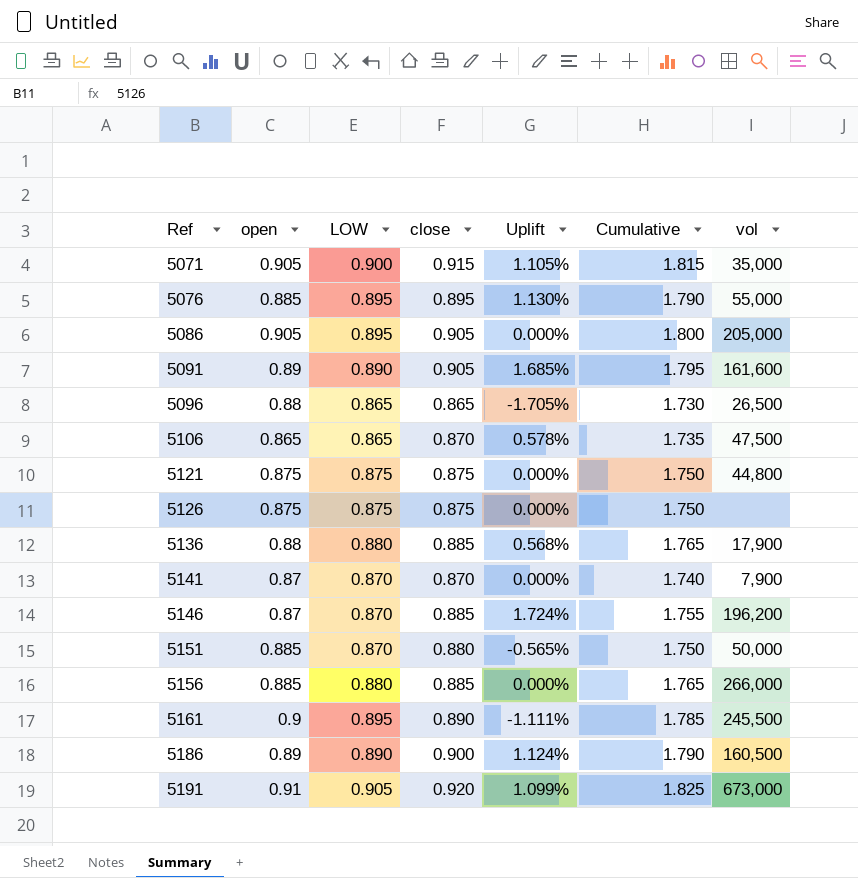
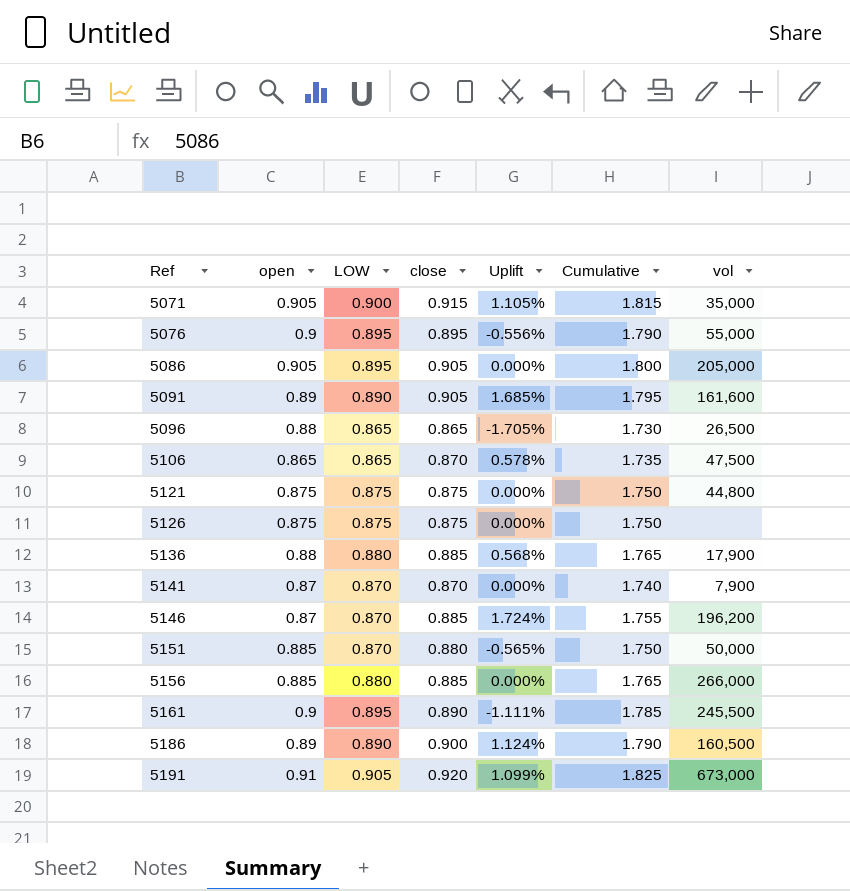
5076 | open: 0.885 -> 0.9
5076 | Uplift: 1.130% -> -0.556%

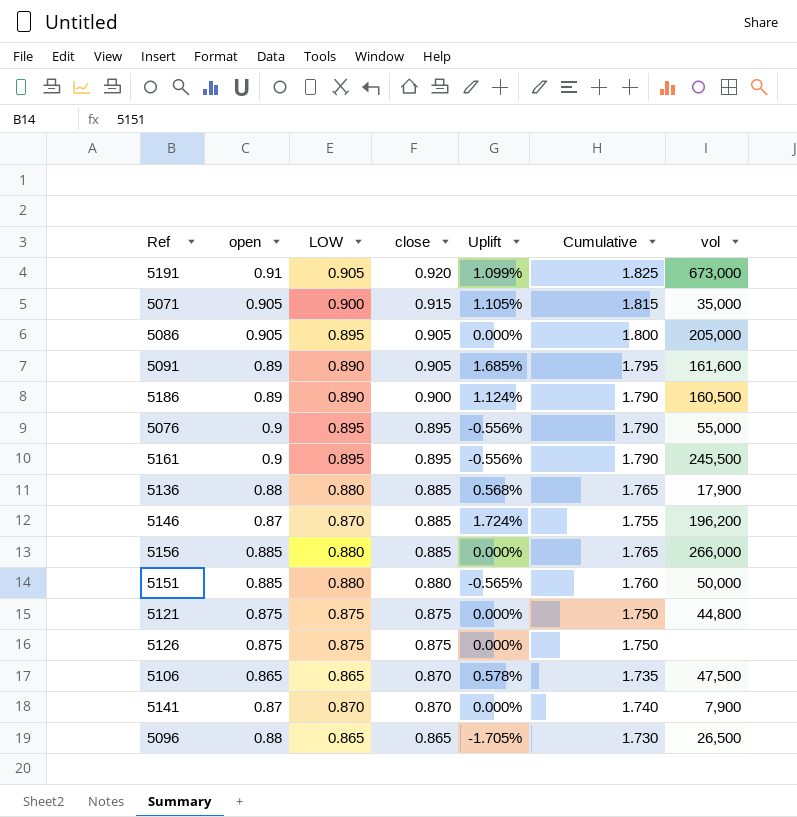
row order: Ref ascending -> close descending
5161 | close: 0.890 -> 0.895
5161 | Uplift: -1.111% -> -0.556%
5161 | Cumulative: 1.785 -> 1.790
5151 | LOW: 0.870 -> 0.880
5151 | Cumulative: 1.750 -> 1.760

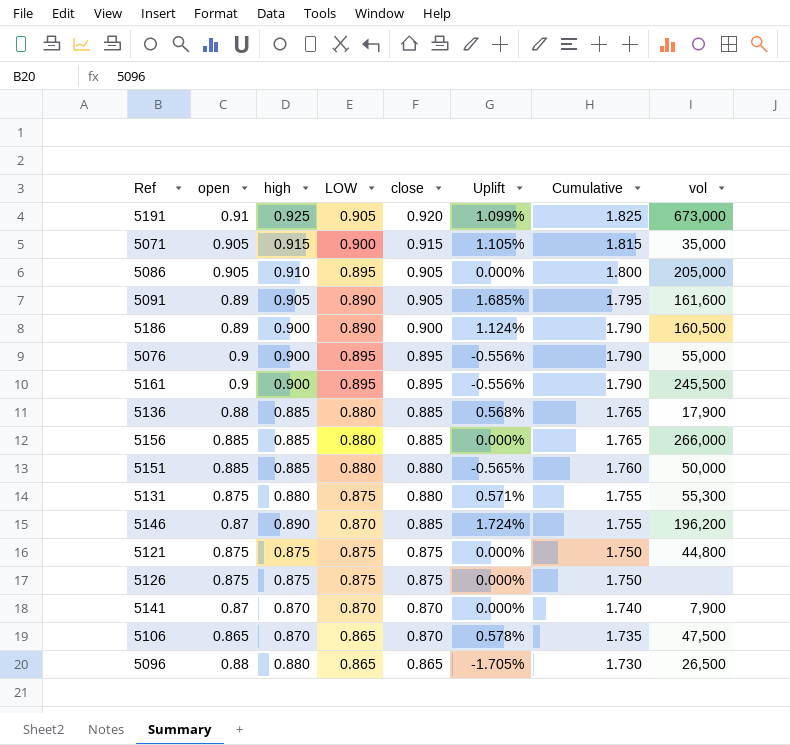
row order: close descending -> Cumulative descending
column high | position: none -> 3
row 5131: none -> 0.875 | 0.880 | 0.875 | 0.880 | 0.571% | 1.755 | 55,300

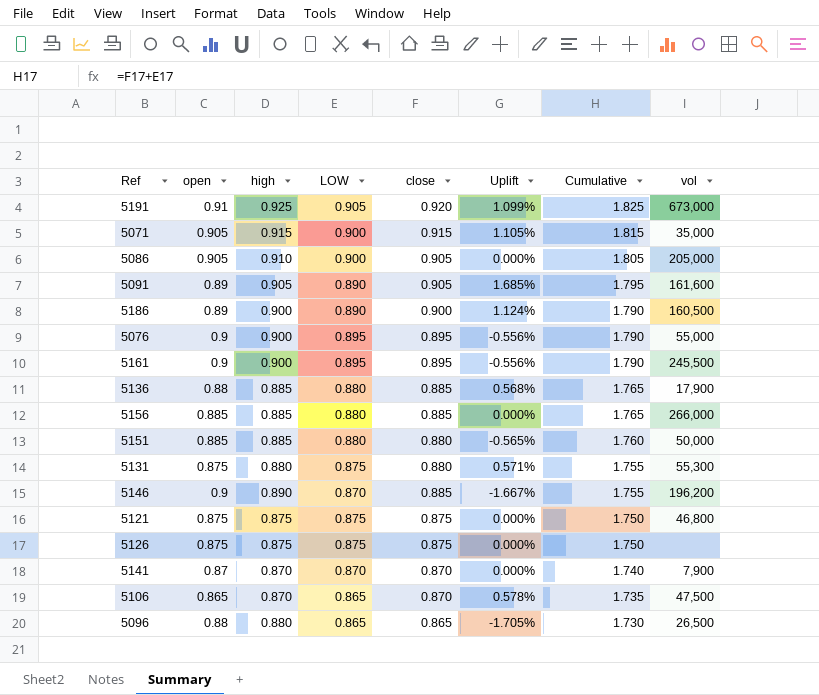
5086 | LOW: 0.895 -> 0.900
5086 | Cumulative: 1.800 -> 1.805
5146 | open: 0.87 -> 0.9
5146 | Uplift: 1.724% -> -1.667%
5121 | vol: 44,800 -> 46,800

